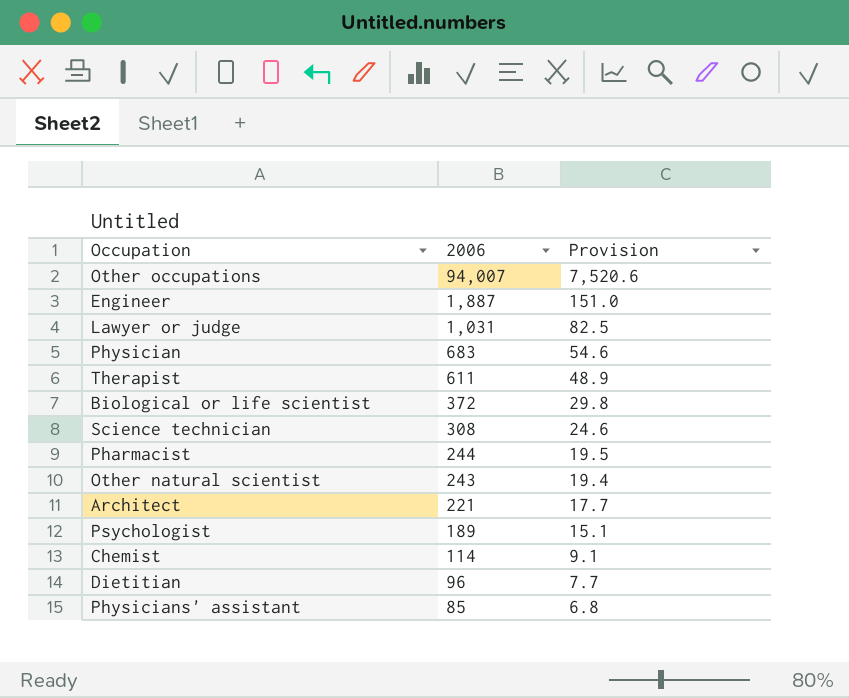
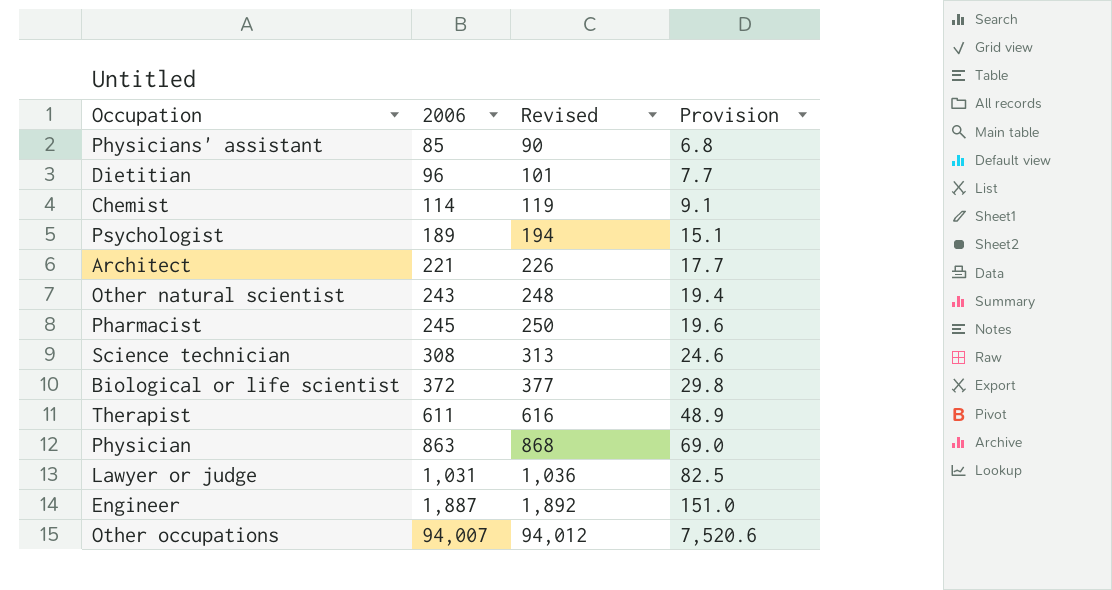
row order: 2006 descending -> 2006 ascending
column Revised | formula: none -> [2006] + 5
Pharmacist | 2006: 244 -> 245
Pharmacist | Provision: 19.5 -> 19.6
Physician | 2006: 683 -> 863
Physician | Provision: 54.6 -> 69.0

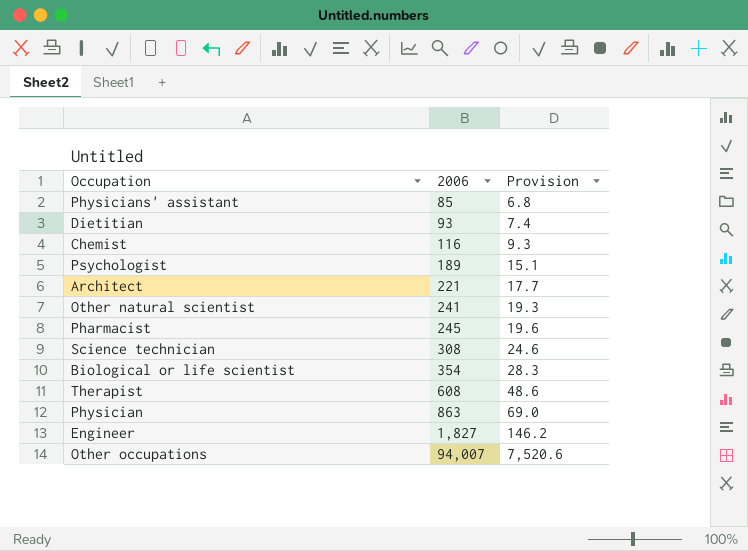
column Revised | formula: [2006] + 5 -> none
row Lawyer or judge: 1,031 | 1,036 | 82.5 -> none
Dietitian | 2006: 96 -> 93
Dietitian | Provision: 7.7 -> 7.4
Chemist | 2006: 114 -> 116
Chemist | Provision: 9.1 -> 9.3
Other natural scientist | 2006: 243 -> 241
Other natural scientist | Provision: 19.4 -> 19.3
Biological or life scientist | 2006: 372 -> 354
Biological or life scientist | Provision: 29.8 -> 28.3
Therapist | 2006: 611 -> 608
Therapist | Provision: 48.9 -> 48.6
Engineer | 2006: 1,887 -> 1,827
Engineer | Provision: 151.0 -> 146.2

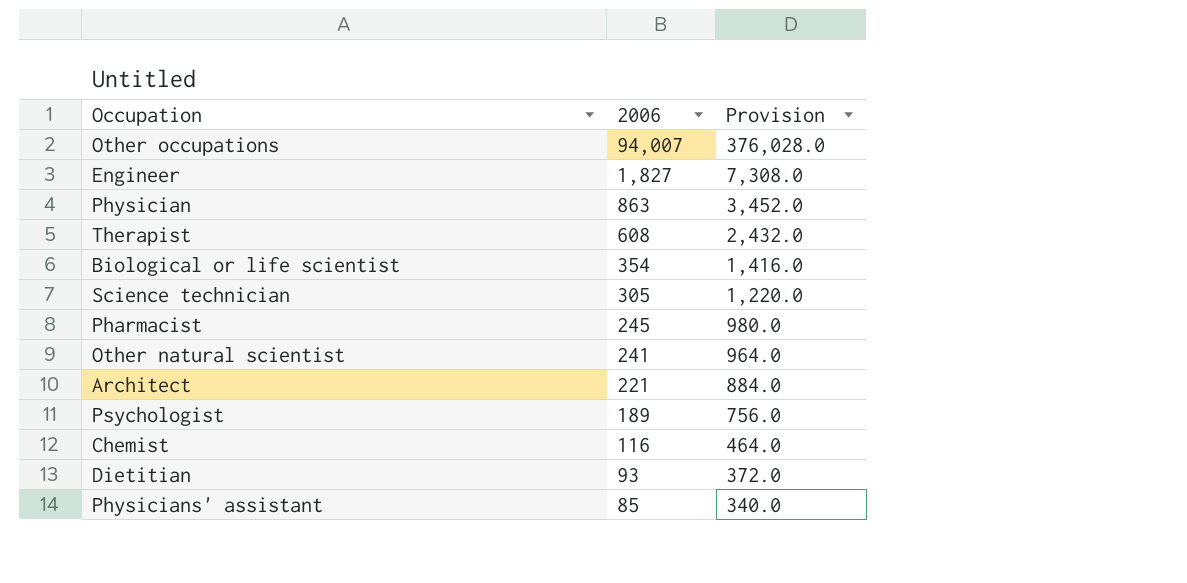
row order: 2006 ascending -> 2006 descending
column Provision | formula: [2006] * 0.08 -> [2006] * 4
Science technician | 2006: 308 -> 305

